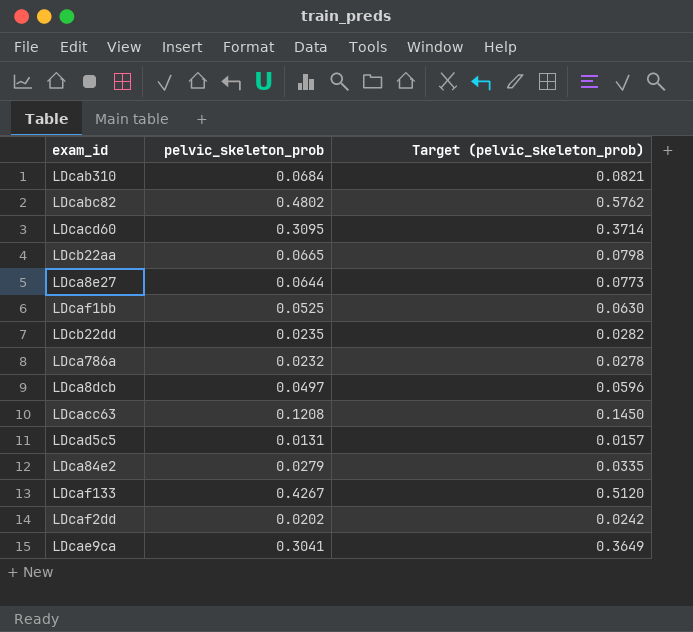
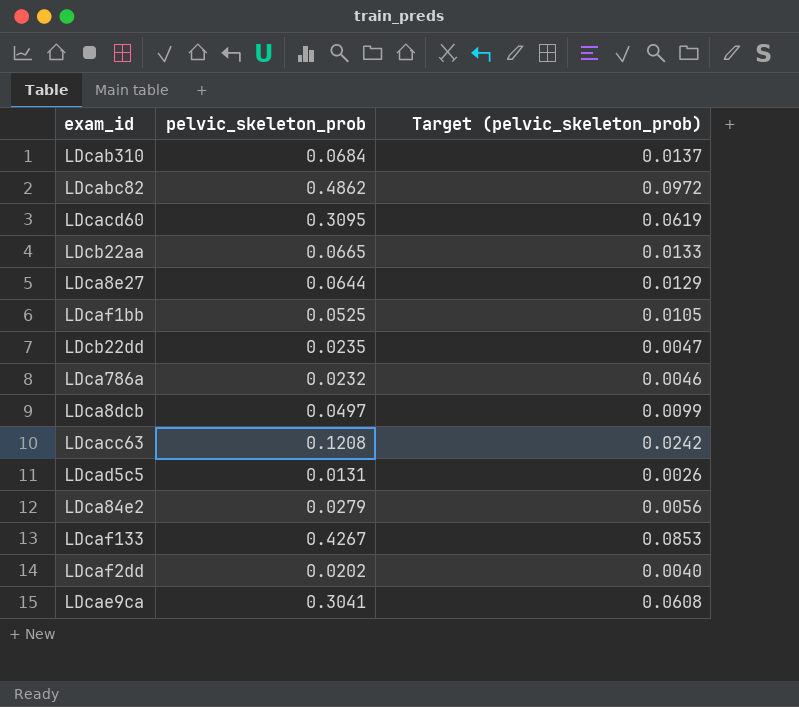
column Target (pelvic_skeleton_prob) | formula: [pelvic_skeleton_prob] * 1.2 -> [pelvic_skeleton_prob] * 0.2
LDcabc82 | pelvic_skeleton_prob: 0.4802 -> 0.4862

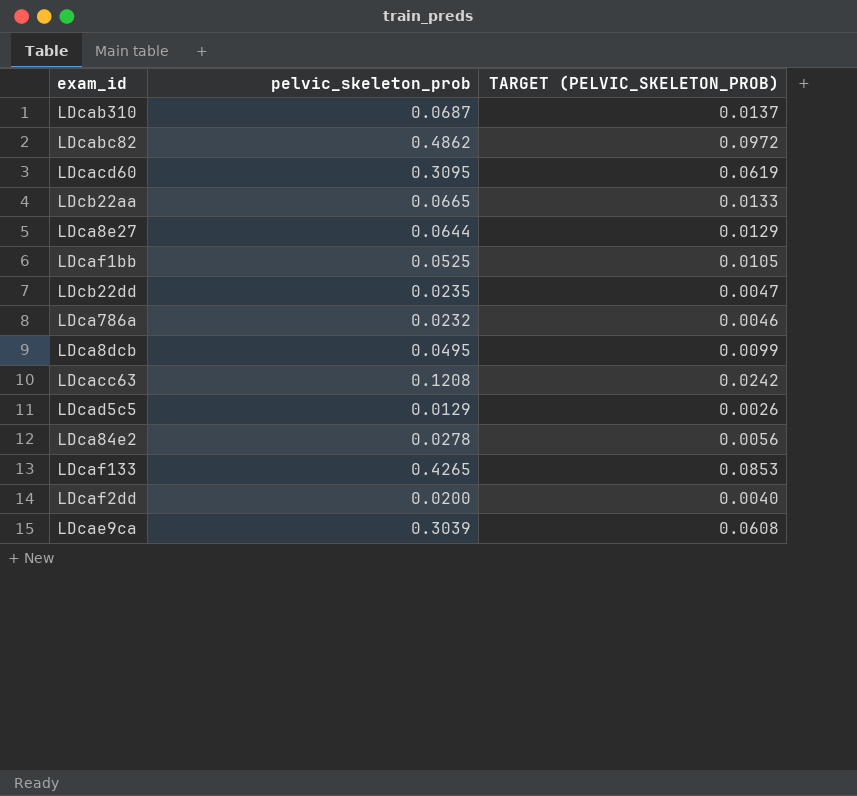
column name: Target (pelvic_skeleton_prob) -> TARGET (PELVIC_SKELETON_PROB)
LDcab310 | pelvic_skeleton_prob: 0.0684 -> 0.0687
LDca8dcb | pelvic_skeleton_prob: 0.0497 -> 0.0495
LDcad5c5 | pelvic_skeleton_prob: 0.0131 -> 0.0129
LDca84e2 | pelvic_skeleton_prob: 0.0279 -> 0.0278
LDcaf133 | pelvic_skeleton_prob: 0.4267 -> 0.4265
LDcaf2dd | pelvic_skeleton_prob: 0.0202 -> 0.0200
LDcae9ca | pelvic_skeleton_prob: 0.3041 -> 0.3039

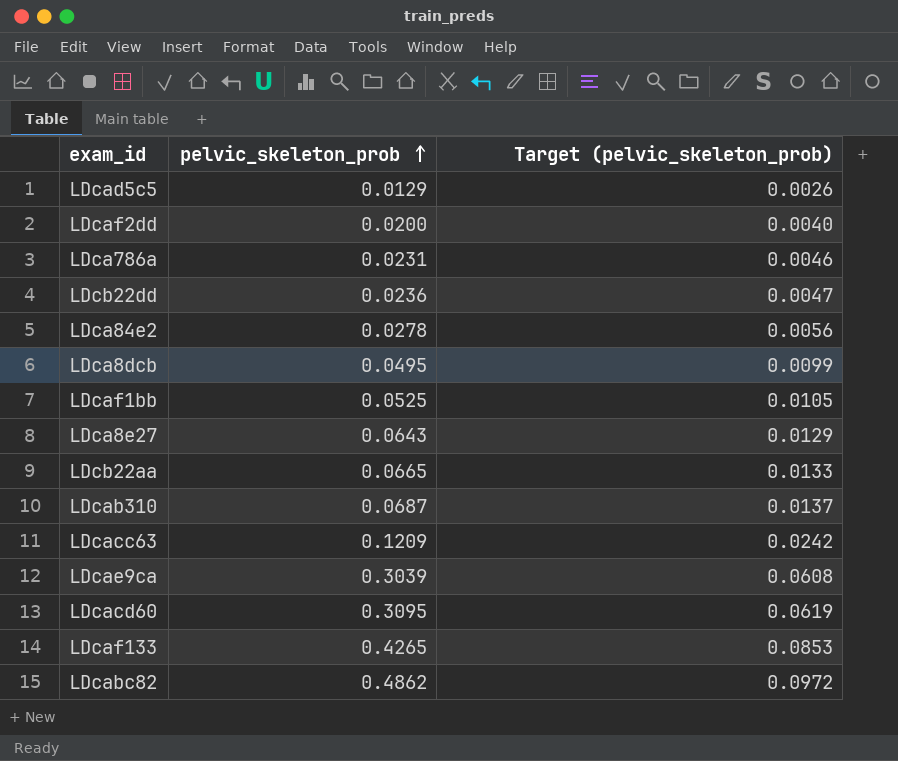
row order: none -> pelvic_skeleton_prob ascending
column name: TARGET (PELVIC_SKELETON_PROB) -> Target (pelvic_skeleton_prob)
LDca786a | pelvic_skeleton_prob: 0.0232 -> 0.0231
LDcb22dd | pelvic_skeleton_prob: 0.0235 -> 0.0236
LDca8e27 | pelvic_skeleton_prob: 0.0644 -> 0.0643
LDcacc63 | pelvic_skeleton_prob: 0.1208 -> 0.1209

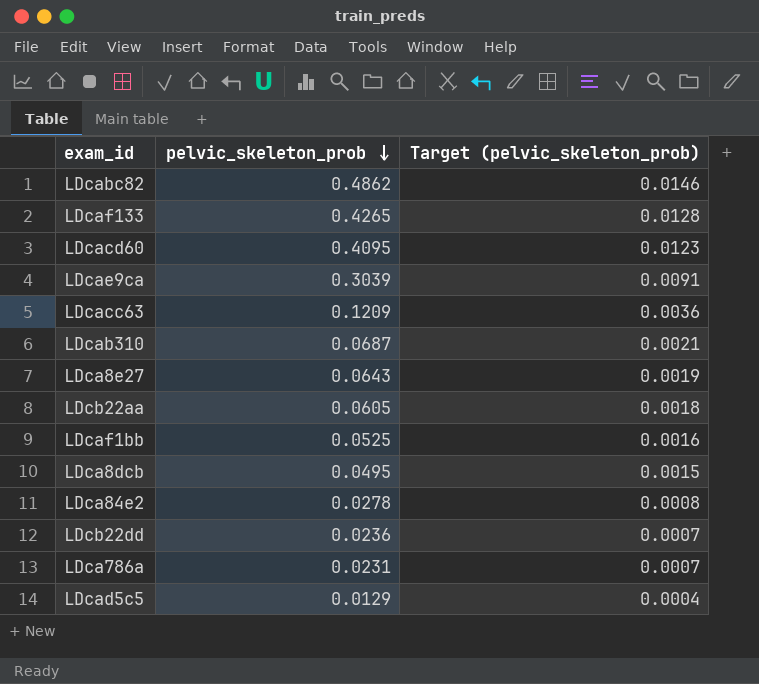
row order: pelvic_skeleton_prob ascending -> pelvic_skeleton_prob descending
column Target (pelvic_skeleton_prob) | formula: [pelvic_skeleton_prob] * 0.2 -> [pelvic_skeleton_prob] * 0.03
row LDcaf2dd: 0.0200 | 0.0040 -> none
LDcacd60 | pelvic_skeleton_prob: 0.3095 -> 0.4095
LDcb22aa | pelvic_skeleton_prob: 0.0665 -> 0.0605

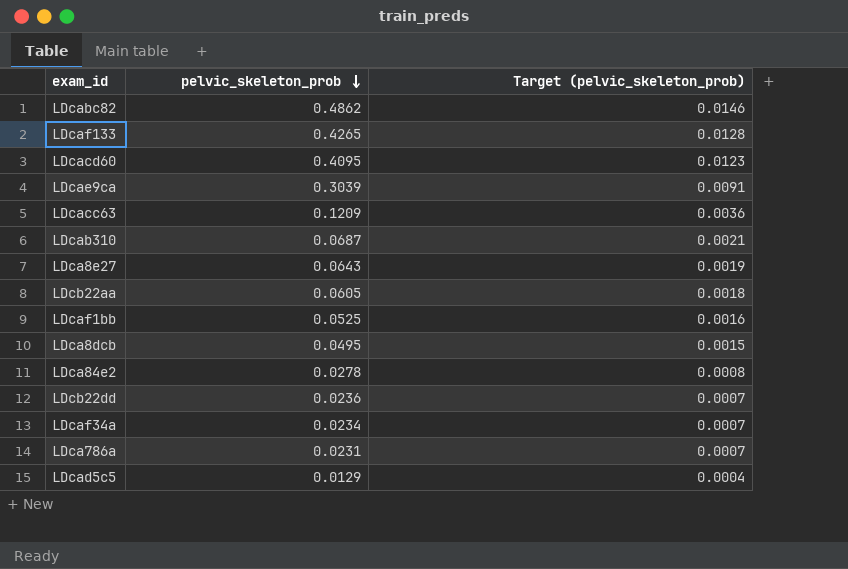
row LDcaf34a: none -> 0.0234 | 0.0007

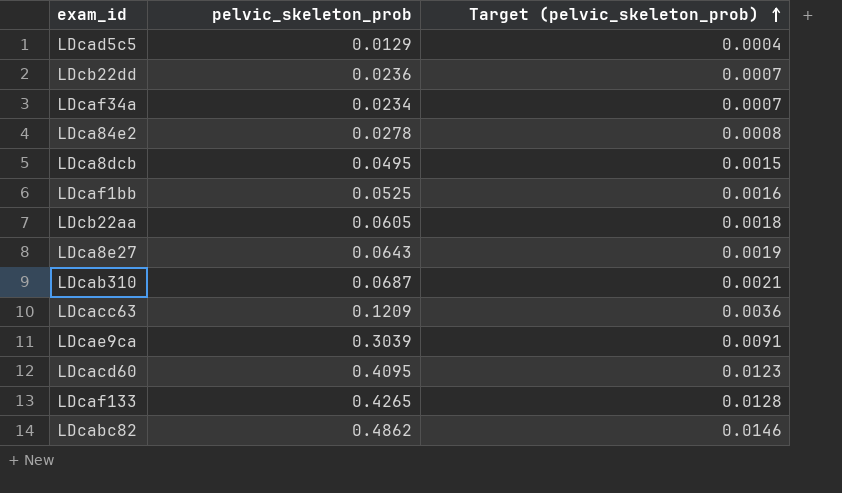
row order: pelvic_skeleton_prob descending -> Target (pelvic_skeleton_prob) ascending
row LDca786a: 0.0231 | 0.0007 -> none

